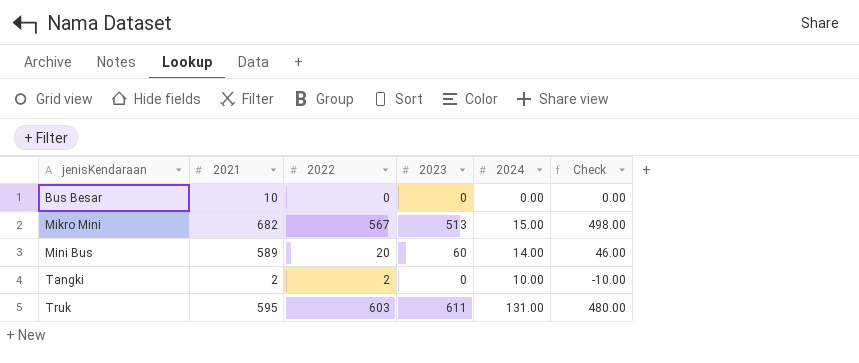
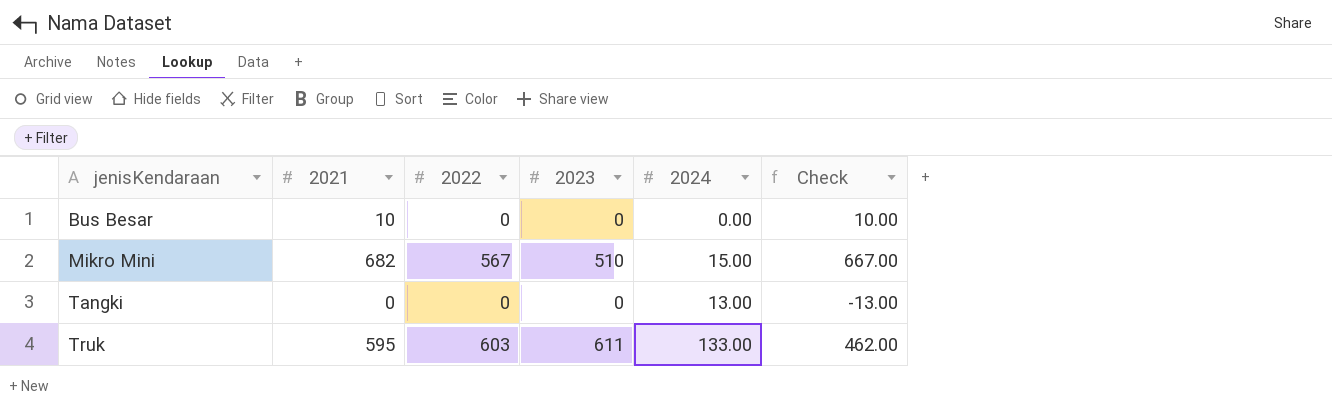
column Check | formula: [2023] - [2024] -> [2021] - [2024]
row Mini Bus: 589 | 20 | 60 | 14.00 | 46.00 -> none
Mikro Mini | 2023: 513 -> 510
Tangki | 2021: 2 -> 0
Tangki | 2022: 2 -> 0
Tangki | 2024: 10.00 -> 13.00
Truk | 2024: 131.00 -> 133.00

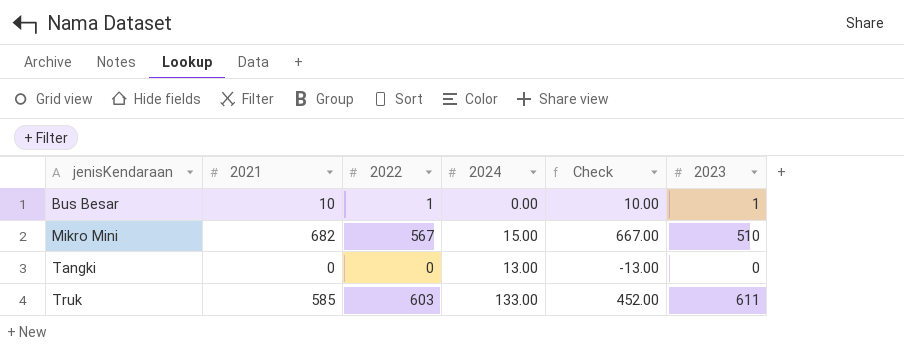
column 2023 | position: 4 -> 6
Bus Besar | 2022: 0 -> 1
Bus Besar | 2023: 0 -> 1
Truk | 2021: 595 -> 585
Truk | Check: 462.00 -> 452.00

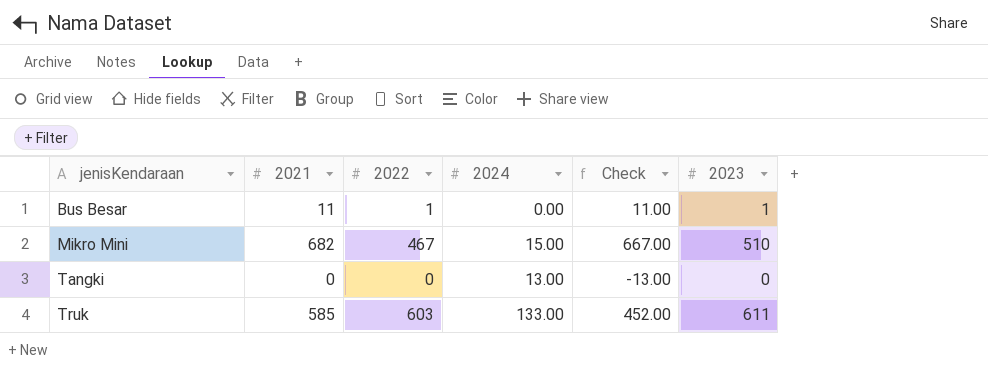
Bus Besar | 2021: 10 -> 11
Bus Besar | Check: 10.00 -> 11.00
Mikro Mini | 2022: 567 -> 467

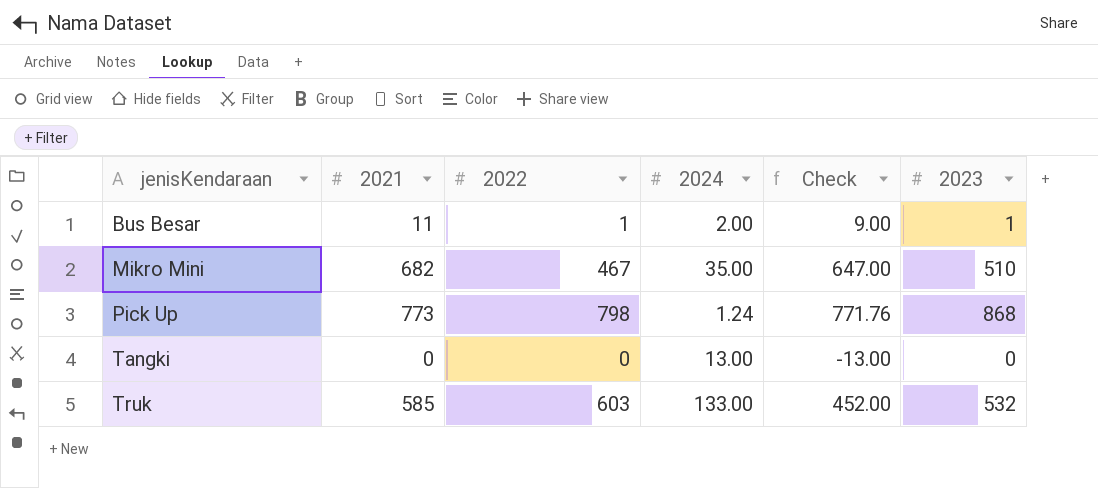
Bus Besar | 2024: 0.00 -> 2.00
Bus Besar | Check: 11.00 -> 9.00
Mikro Mini | 2024: 15.00 -> 35.00
Mikro Mini | Check: 667.00 -> 647.00
row Pick Up: none -> 773 | 798 | 1.24 | 771.76 | 868
Truk | 2023: 611 -> 532

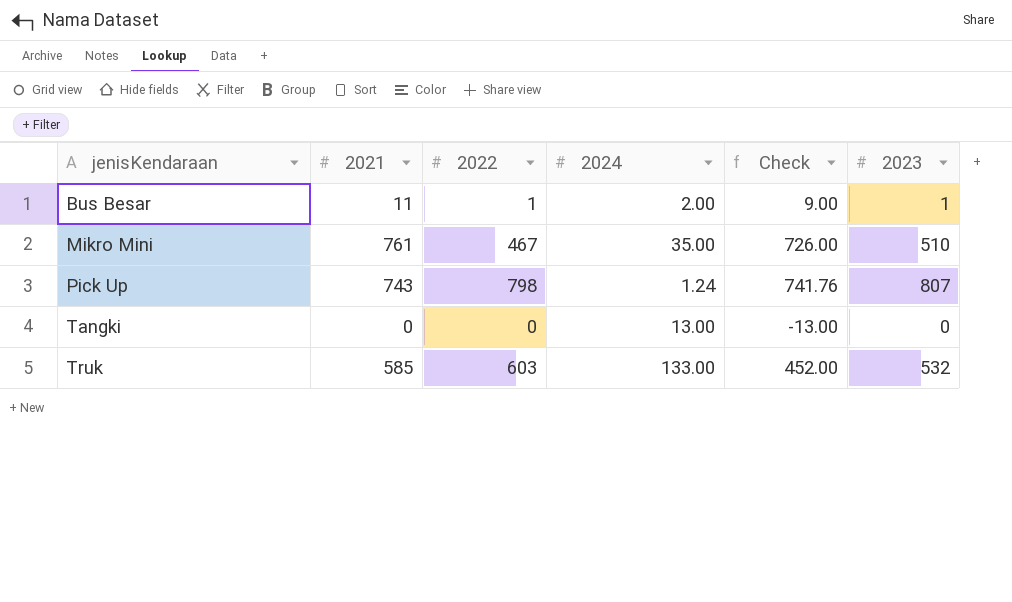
Mikro Mini | 2021: 682 -> 761
Mikro Mini | Check: 647.00 -> 726.00
Pick Up | 2021: 773 -> 743
Pick Up | Check: 771.76 -> 741.76
Pick Up | 2023: 868 -> 807

